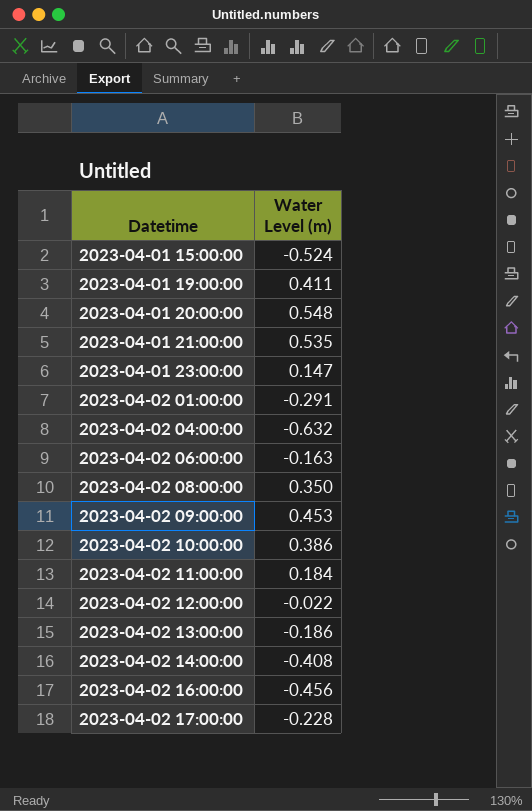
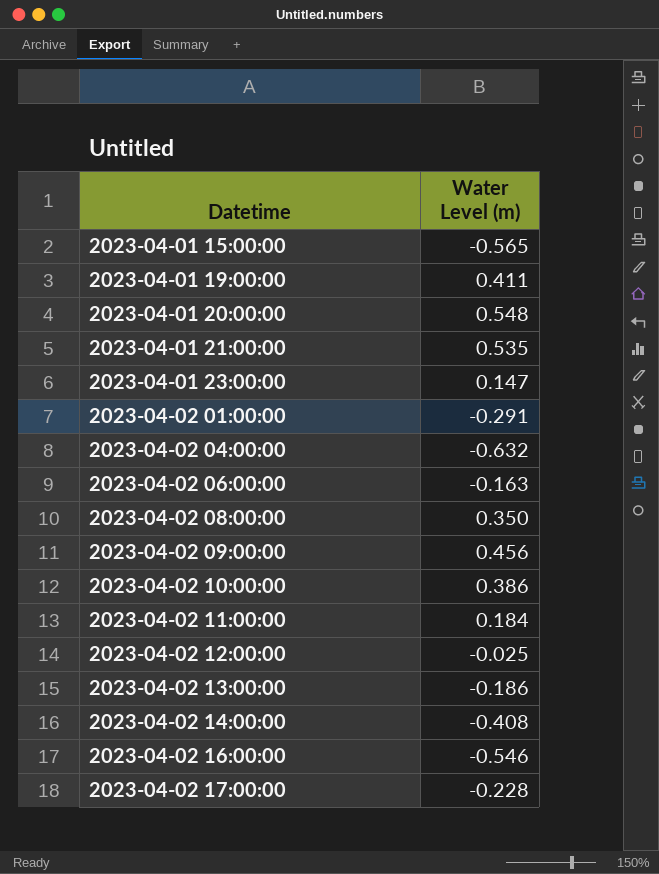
2023-04-01 15:00:00 | Water Level (m): -0.524 -> -0.565
2023-04-02 09:00:00 | Water Level (m): 0.453 -> 0.456
2023-04-02 12:00:00 | Water Level (m): -0.022 -> -0.025
2023-04-02 16:00:00 | Water Level (m): -0.456 -> -0.546

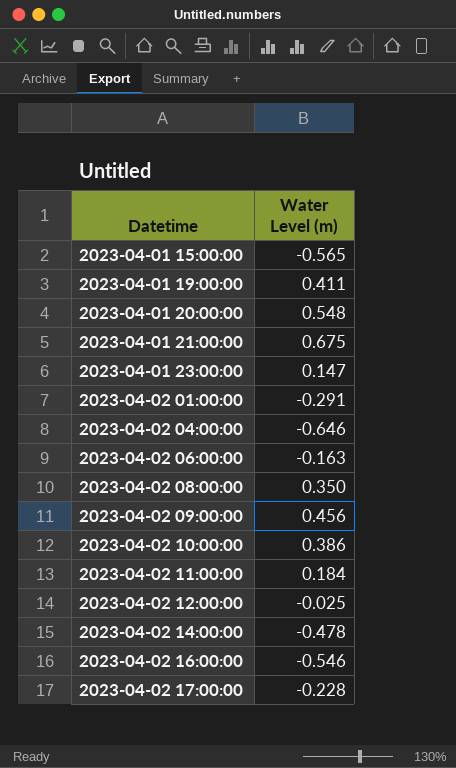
row 2023-04-02 13:00:00: -0.186 -> none
2023-04-01 21:00:00 | Water Level (m): 0.535 -> 0.675
2023-04-02 04:00:00 | Water Level (m): -0.632 -> -0.646
2023-04-02 14:00:00 | Water Level (m): -0.408 -> -0.478

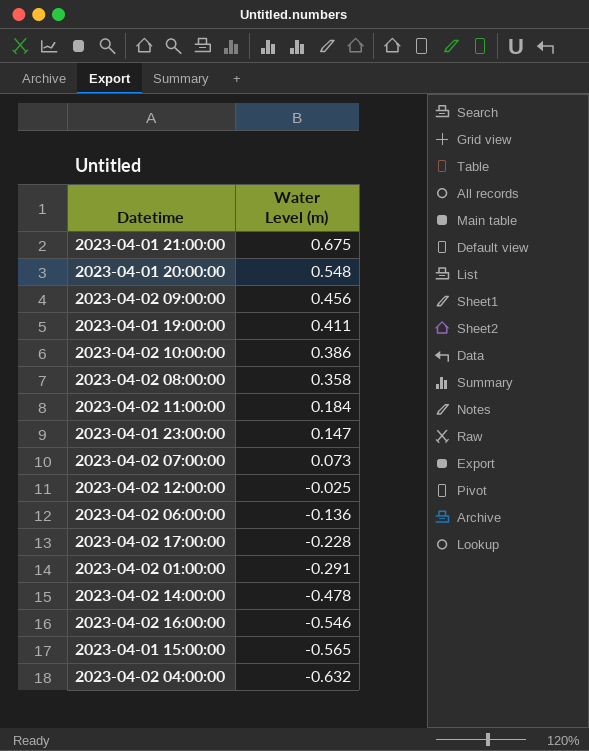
row order: Datetime ascending -> Water Level (m) descending
2023-04-02 08:00:00 | Water Level (m): 0.350 -> 0.358
row 2023-04-02 07:00:00: none -> 0.073
2023-04-02 06:00:00 | Water Level (m): -0.163 -> -0.136
2023-04-02 04:00:00 | Water Level (m): -0.646 -> -0.632

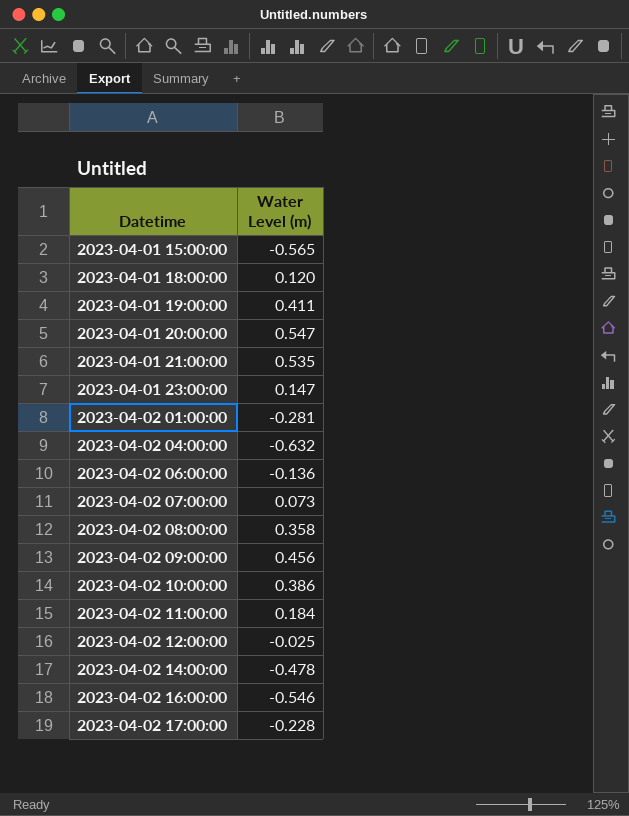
row order: Water Level (m) descending -> Datetime ascending
row 2023-04-01 18:00:00: none -> 0.120
2023-04-01 20:00:00 | Water Level (m): 0.548 -> 0.547
2023-04-01 21:00:00 | Water Level (m): 0.675 -> 0.535
2023-04-02 01:00:00 | Water Level (m): -0.291 -> -0.281

